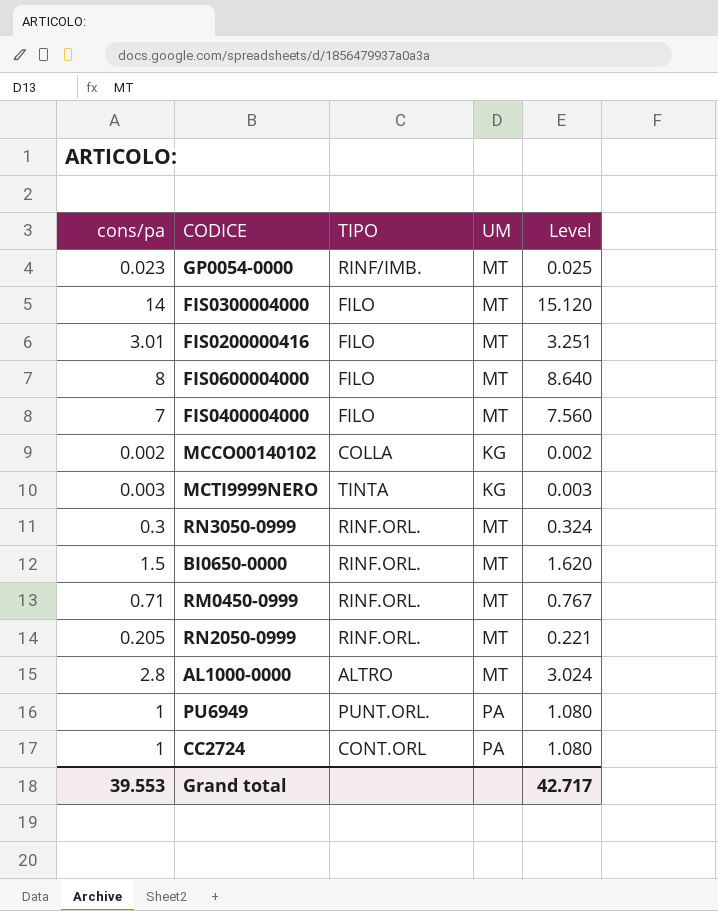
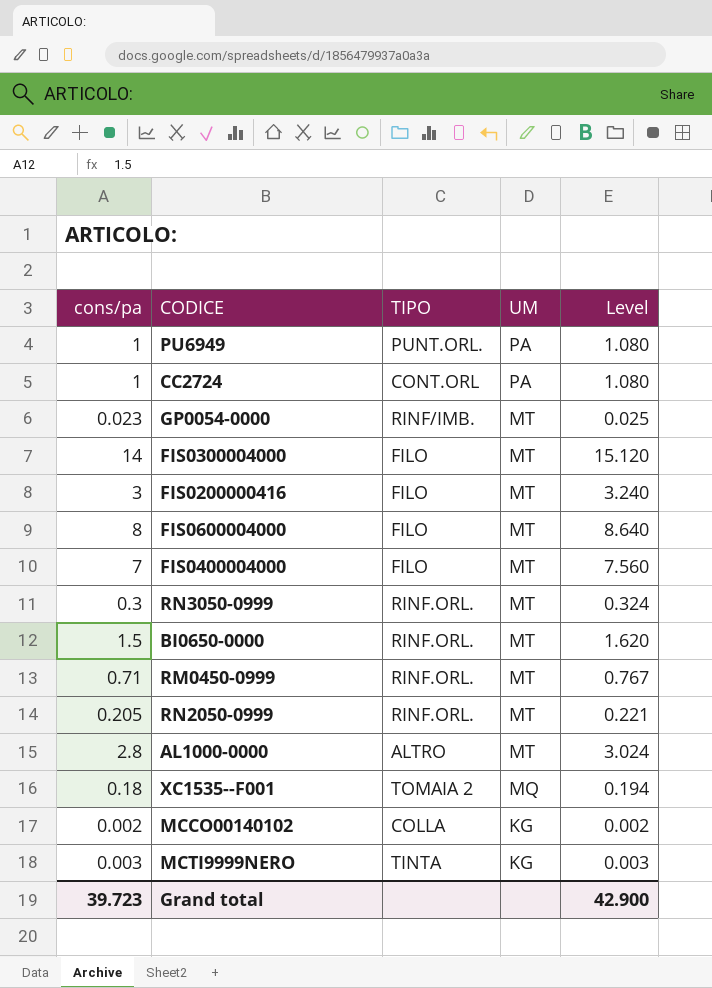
row order: none -> UM descending
FIS0200000416 | cons/pa: 3.01 -> 3
FIS0200000416 | Level: 3.251 -> 3.240
row XC1535--F001: none -> 0.18 | TOMAIA 2 | MQ | 0.194
Grand total | cons/pa: 39.553 -> 39.723
Grand total | Level: 42.717 -> 42.900

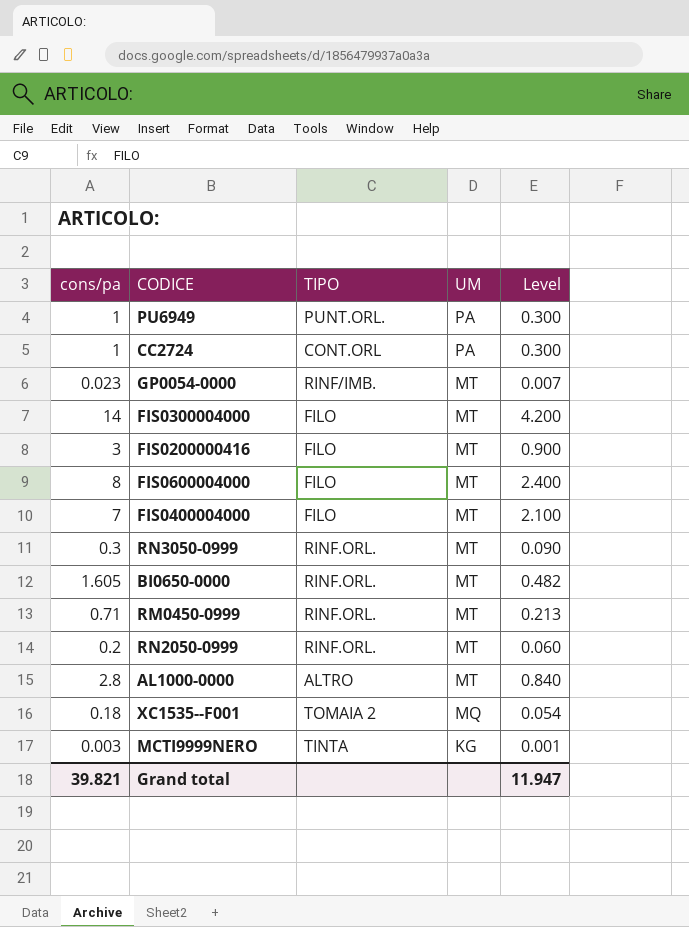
column Level | formula: [cons/pa] * 1.08 -> [cons/pa] * 0.3
row MCCO00140102: 0.002 | COLLA | KG | 0.002 -> none
BI0650-0000 | cons/pa: 1.5 -> 1.605
RN2050-0999 | cons/pa: 0.205 -> 0.2
Grand total | cons/pa: 39.723 -> 39.821
Grand total | Level: 42.900 -> 11.947

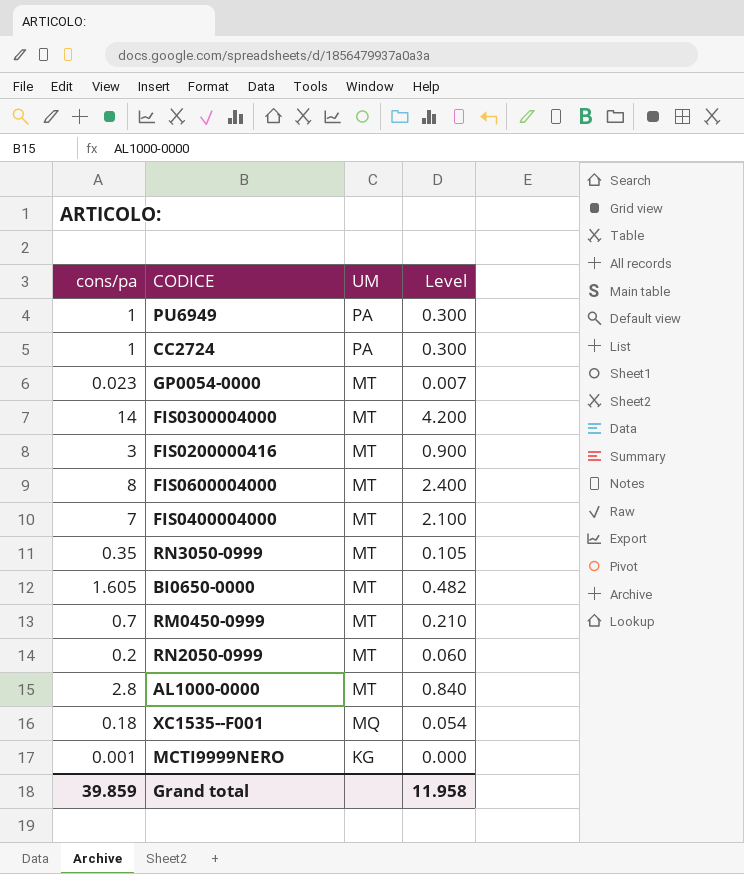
column TIPO | position: 3 -> none
RN3050-0999 | cons/pa: 0.3 -> 0.35
RN3050-0999 | Level: 0.090 -> 0.105
RM0450-0999 | cons/pa: 0.71 -> 0.7
RM0450-0999 | Level: 0.213 -> 0.210
MCTI9999NERO | cons/pa: 0.003 -> 0.001
MCTI9999NERO | Level: 0.001 -> 0.000
Grand total | cons/pa: 39.821 -> 39.859
Grand total | Level: 11.947 -> 11.958

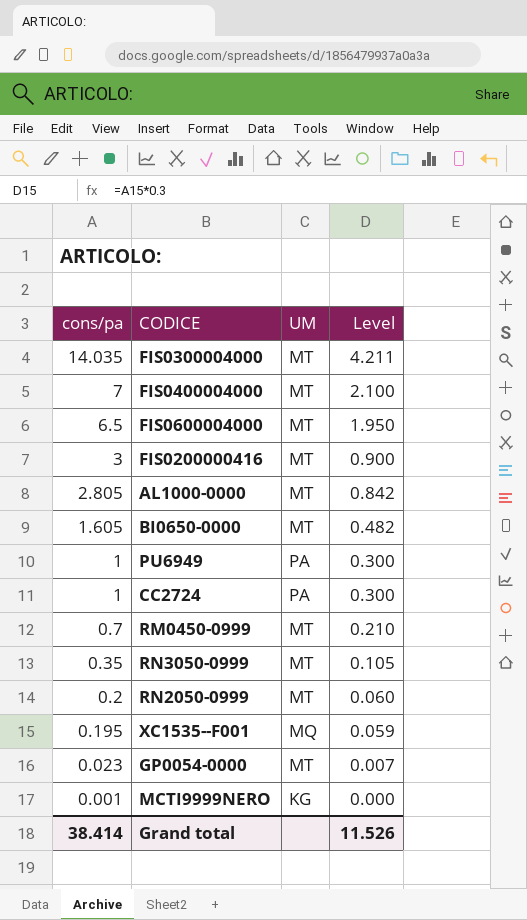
row order: UM descending -> cons/pa descending
FIS0300004000 | cons/pa: 14 -> 14.035
FIS0300004000 | Level: 4.200 -> 4.211
FIS0600004000 | cons/pa: 8 -> 6.5
FIS0600004000 | Level: 2.400 -> 1.950
AL1000-0000 | cons/pa: 2.8 -> 2.805
AL1000-0000 | Level: 0.840 -> 0.842
XC1535--F001 | cons/pa: 0.18 -> 0.195
XC1535--F001 | Level: 0.054 -> 0.059
Grand total | cons/pa: 39.859 -> 38.414
Grand total | Level: 11.958 -> 11.526

